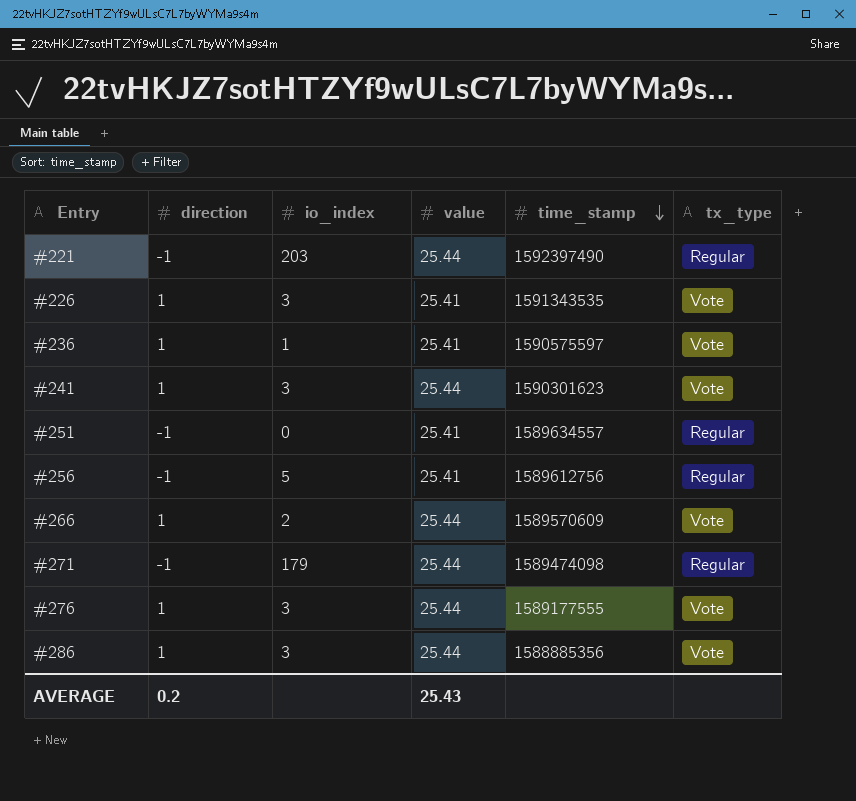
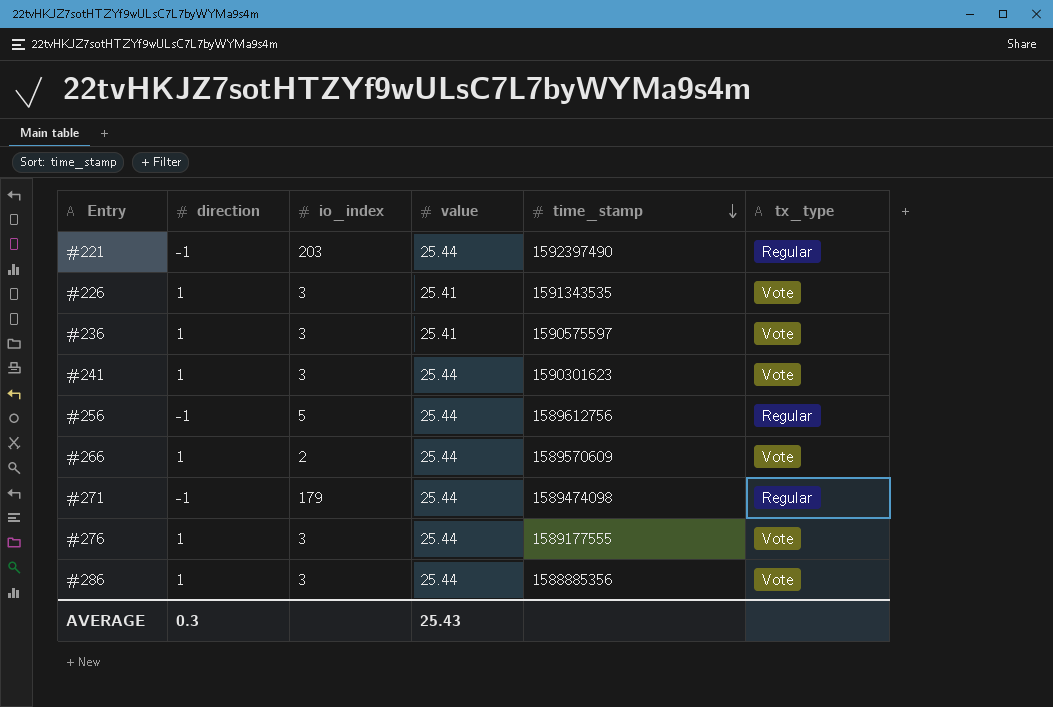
row #251: -1 | 0 | 25.41 | 1589634557 | Regular -> none
#236 | io_index: 1 -> 3
#256 | value: 25.41 -> 25.44
AVERAGE | direction: 0.2 -> 0.3

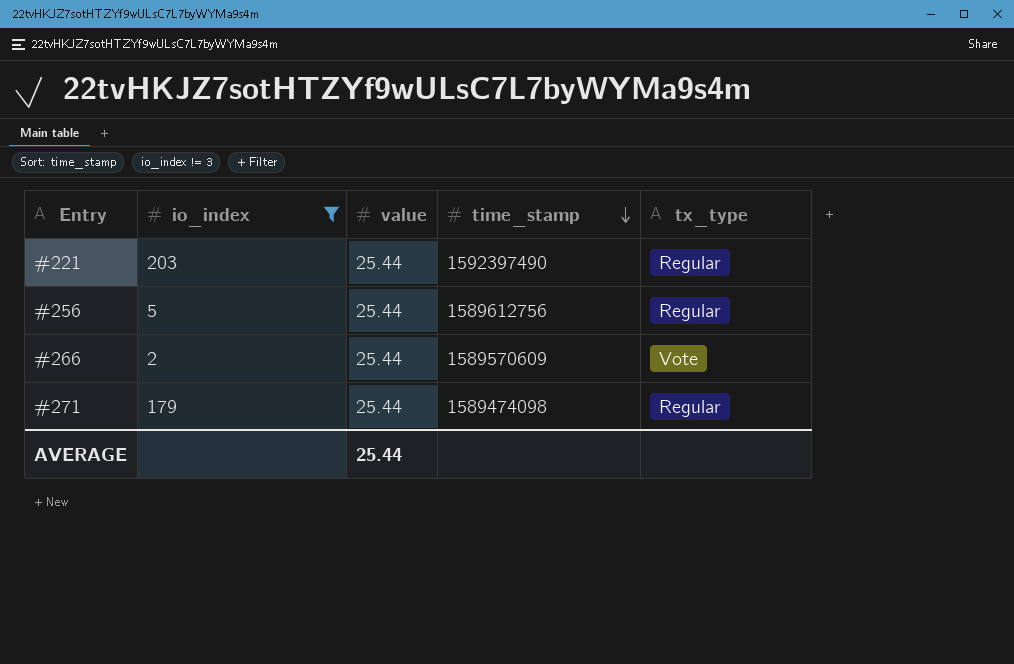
filter: none -> io_index != 3
column direction | position: 2 -> none
AVERAGE | value: 25.43 -> 25.44

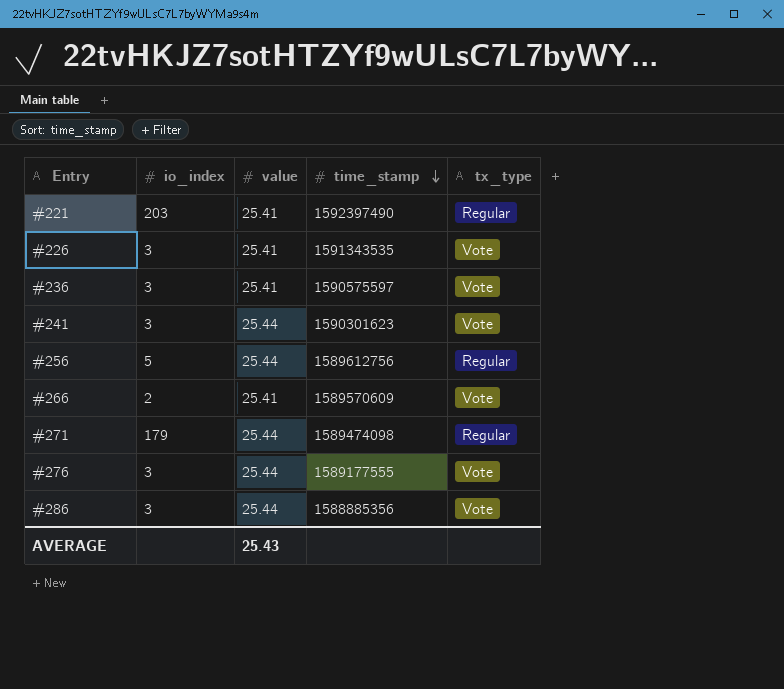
filter: io_index != 3 -> none
#221 | value: 25.44 -> 25.41
#266 | value: 25.44 -> 25.41
AVERAGE | value: 25.44 -> 25.43

